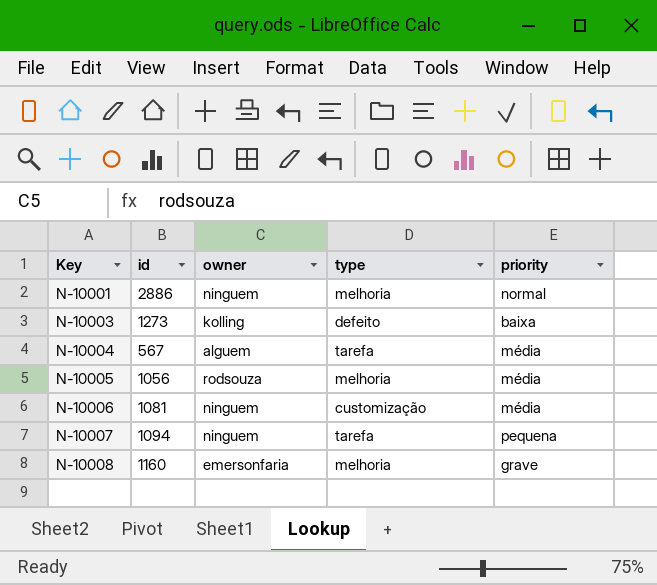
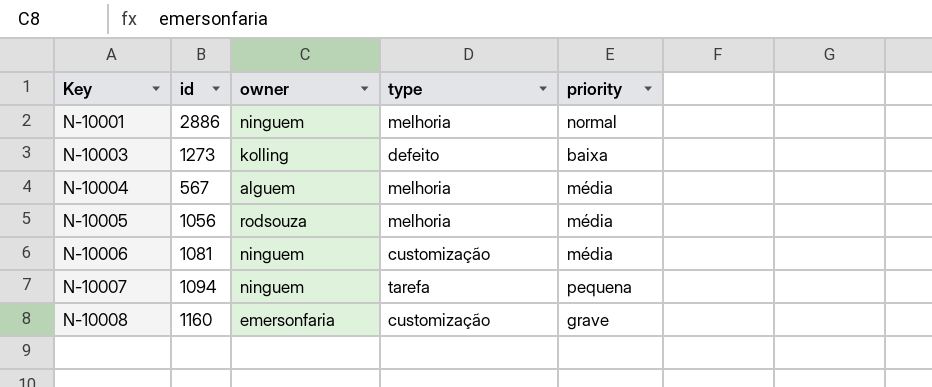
N-10004 | type: tarefa -> melhoria
N-10008 | type: melhoria -> customização

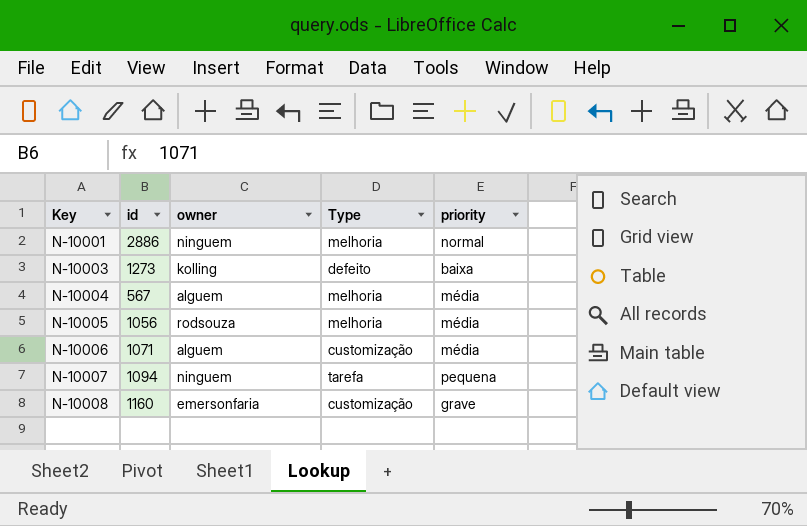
column name: type -> Type
N-10006 | id: 1081 -> 1071
N-10006 | owner: ninguem -> alguem

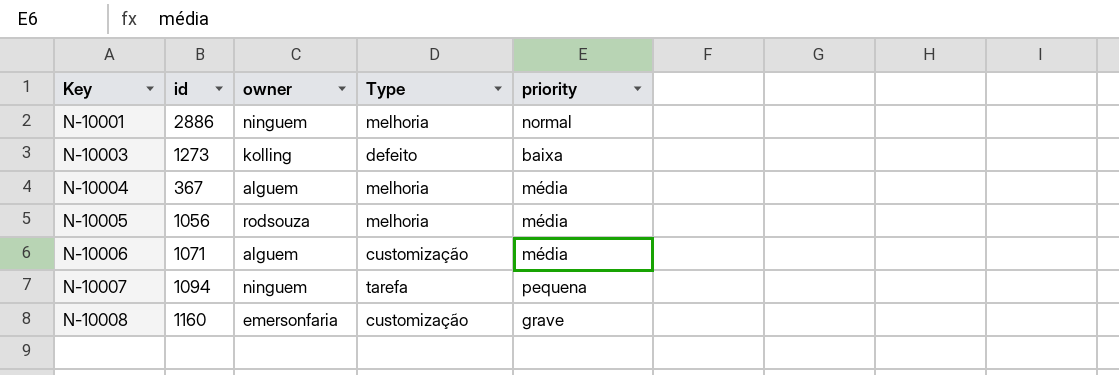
N-10004 | id: 567 -> 367

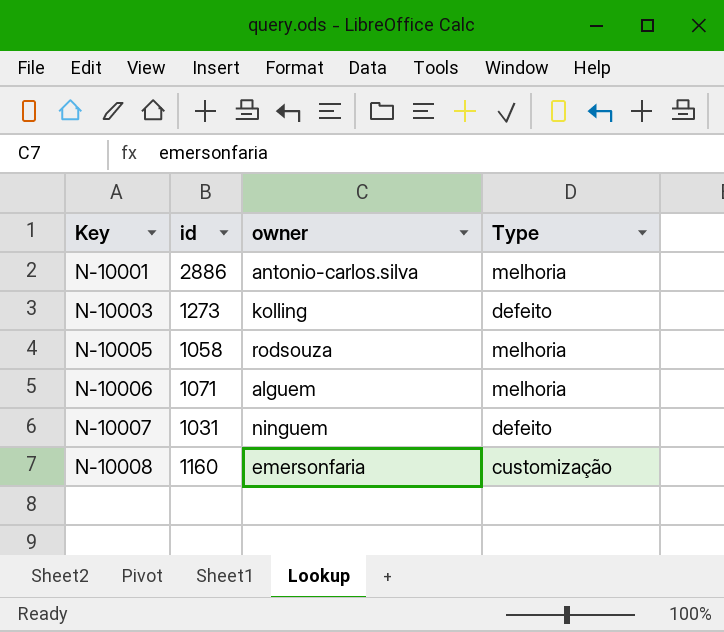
column priority | position: 5 -> none
row N-10004: 367 | alguem | melhoria | média -> none
N-10001 | owner: ninguem -> antonio-carlos.silva
N-10005 | id: 1056 -> 1058
N-10006 | Type: customização -> melhoria
N-10007 | id: 1094 -> 1031
N-10007 | Type: tarefa -> defeito

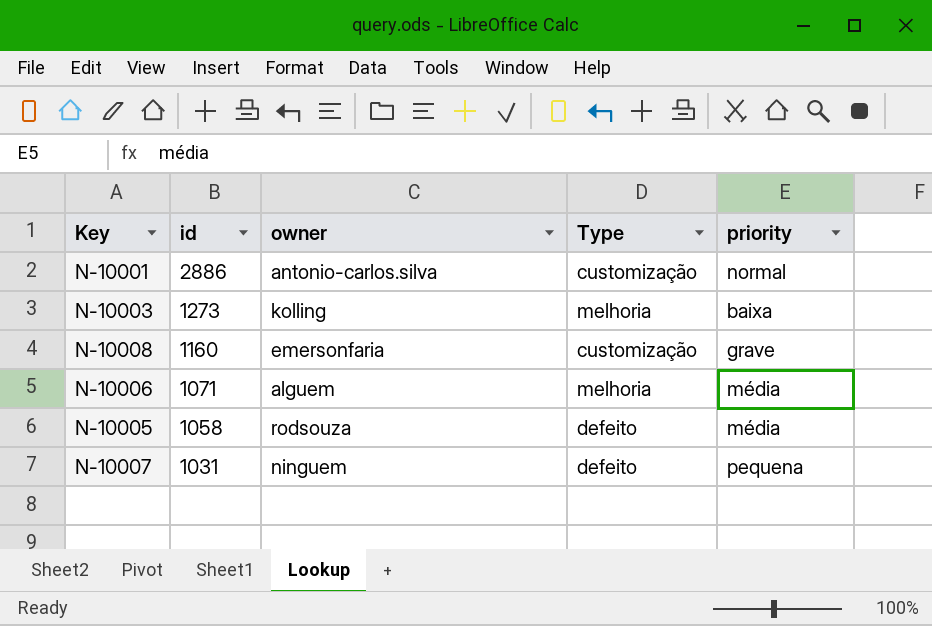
row order: Key ascending -> id descending
column priority | position: none -> 5
N-10001 | Type: melhoria -> customização
N-10003 | Type: defeito -> melhoria
N-10005 | Type: melhoria -> defeito

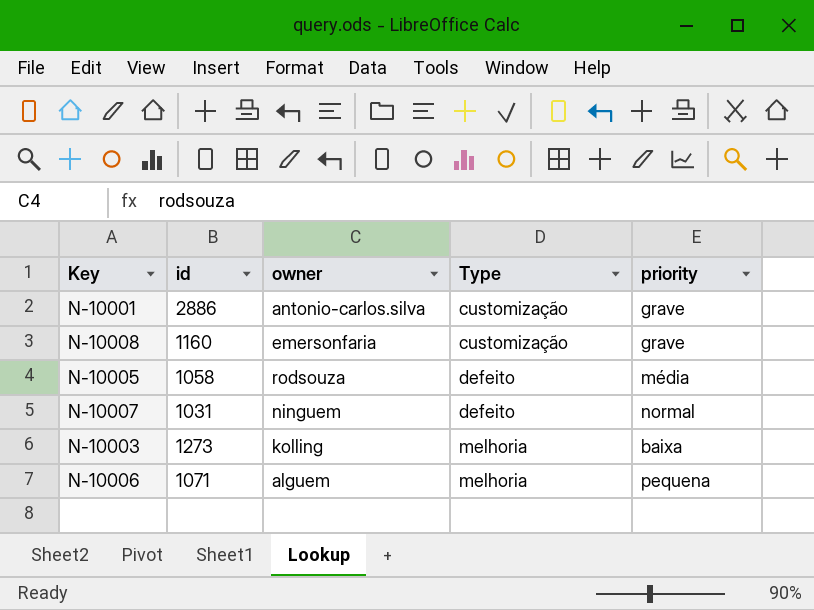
row order: id descending -> Type ascending
N-10001 | priority: normal -> grave
N-10007 | priority: pequena -> normal
N-10006 | priority: média -> pequena

